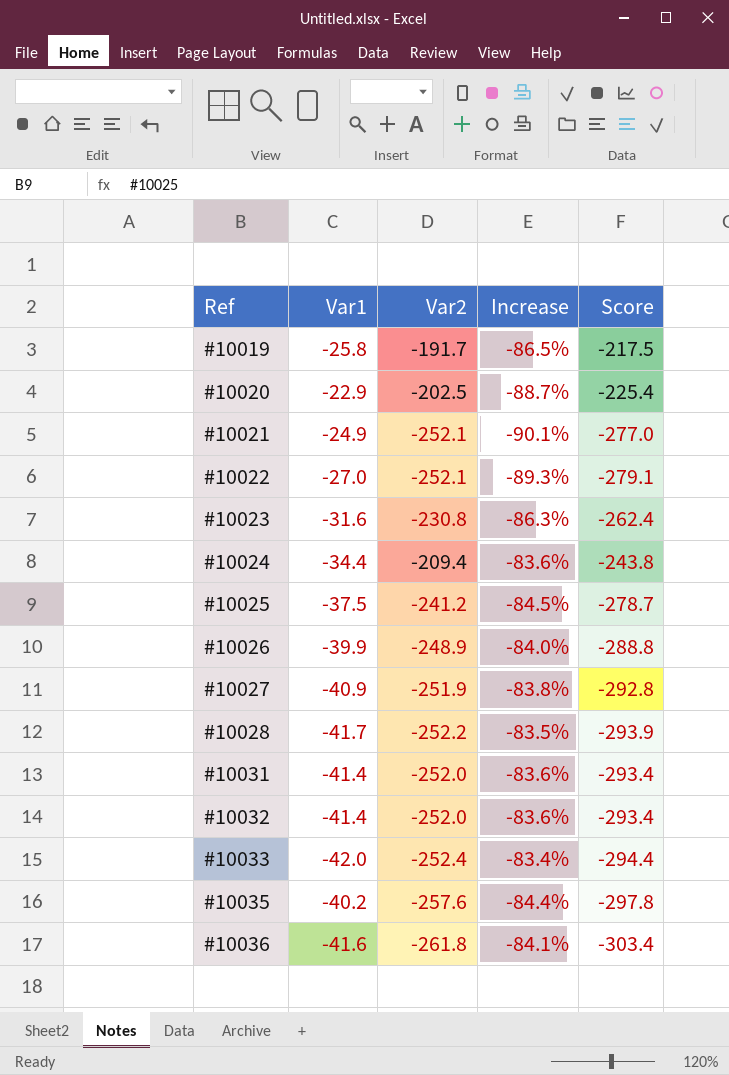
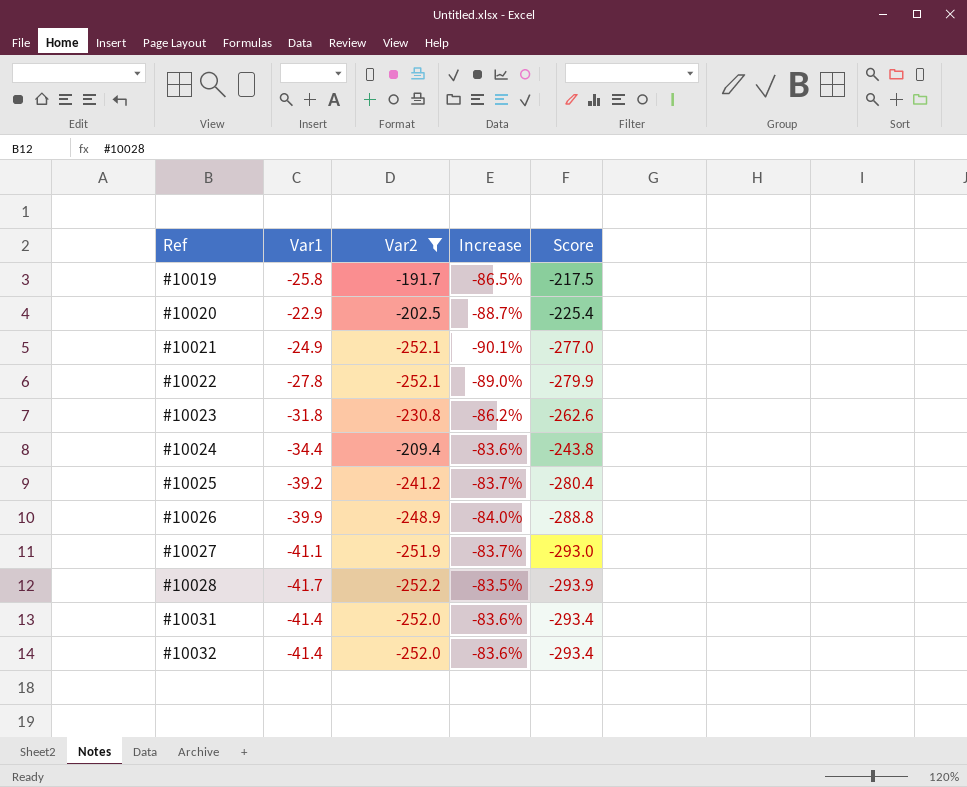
filter: none -> Var2 >= -252.2
#10022 | Var1: -27.0 -> -27.8
#10022 | Increase: -89.3% -> -89.0%
#10022 | Score: -279.1 -> -279.9
#10023 | Var1: -31.6 -> -31.8
#10023 | Increase: -86.3% -> -86.2%
#10023 | Score: -262.4 -> -262.6
#10025 | Var1: -37.5 -> -39.2
#10025 | Increase: -84.5% -> -83.7%
#10025 | Score: -278.7 -> -280.4
#10027 | Var1: -40.9 -> -41.1
#10027 | Increase: -83.8% -> -83.7%
#10027 | Score: -292.8 -> -293.0

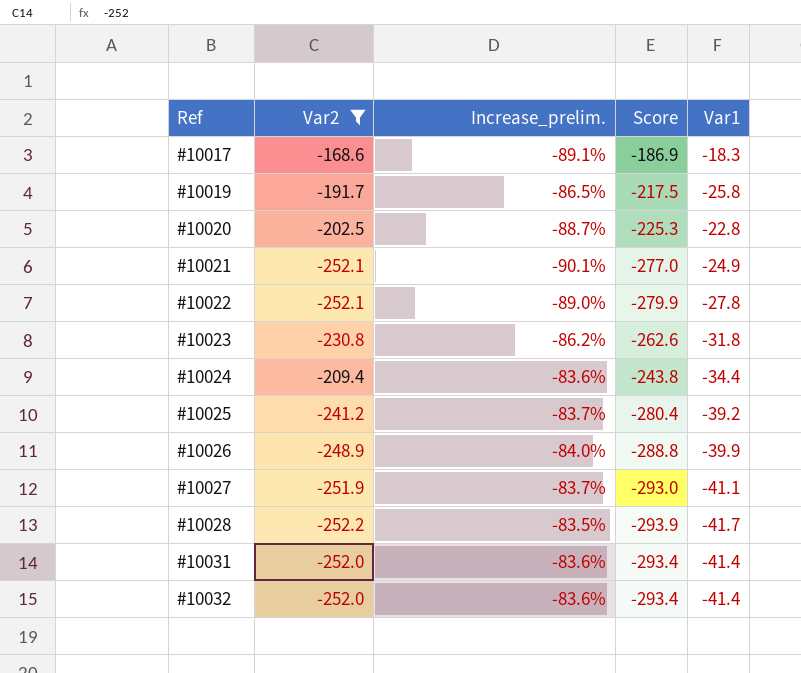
column name: Increase -> Increase_prelim.
column Var1 | position: 2 -> 5
row #10017: none -> -168.6 | -89.1% | -186.9 | -18.3
#10020 | Score: -225.4 -> -225.3
#10020 | Var1: -22.9 -> -22.8

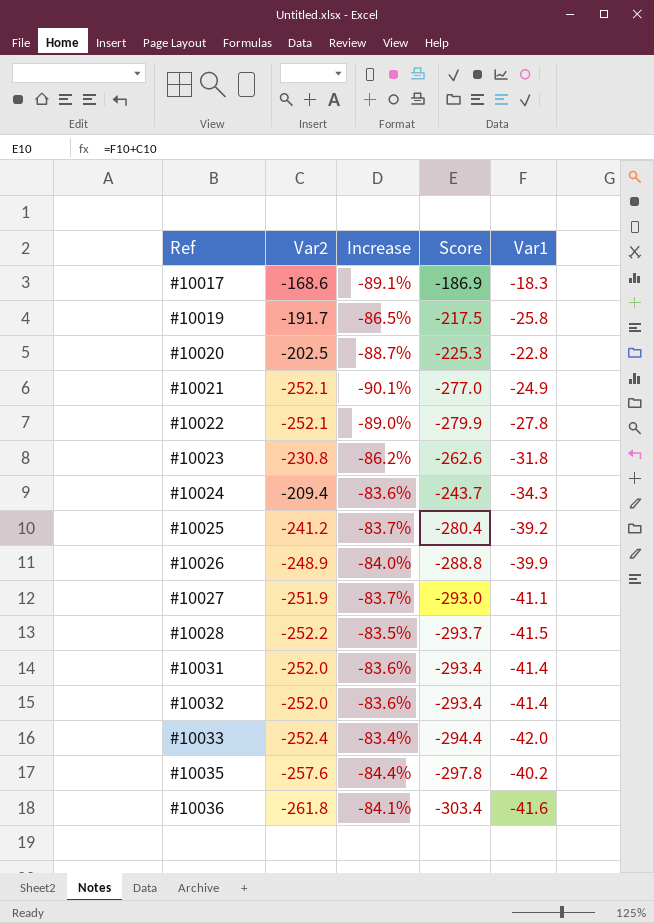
filter: Var2 >= -252.2 -> none
column name: Increase_prelim. -> Increase
#10024 | Score: -243.8 -> -243.7
#10024 | Var1: -34.4 -> -34.3
#10028 | Score: -293.9 -> -293.7
#10028 | Var1: -41.7 -> -41.5

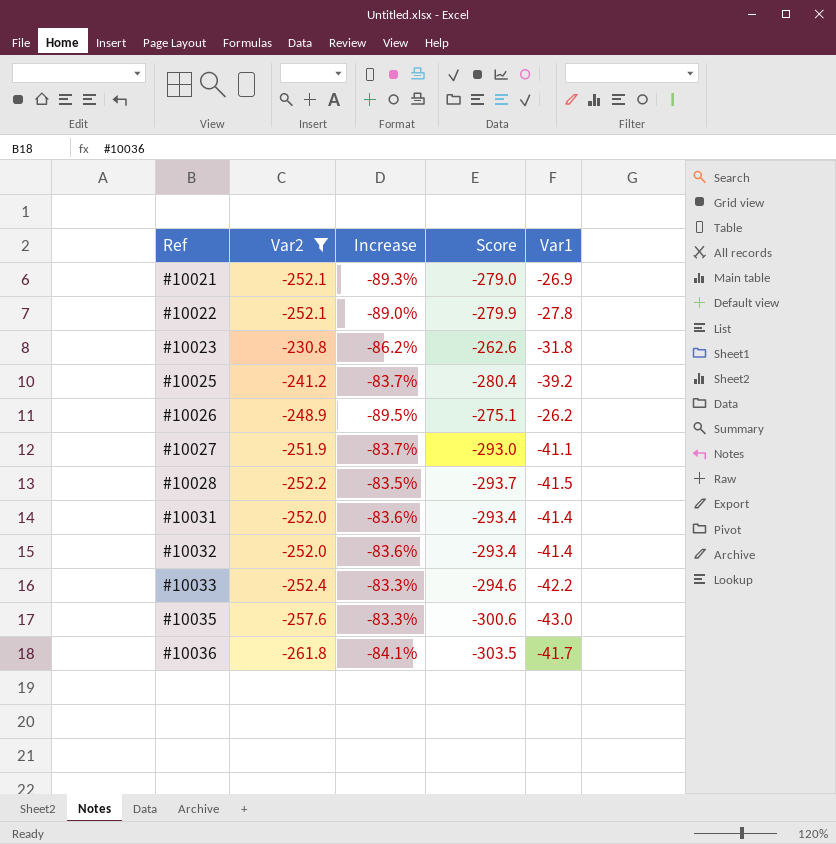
filter: none -> Var2 <= -230.8
#10021 | Increase: -90.1% -> -89.3%
#10021 | Score: -277.0 -> -279.0
#10021 | Var1: -24.9 -> -26.9
#10026 | Increase: -84.0% -> -89.5%
#10026 | Score: -288.8 -> -275.1
#10026 | Var1: -39.9 -> -26.2
#10033 | Increase: -83.4% -> -83.3%
#10033 | Score: -294.4 -> -294.6
#10033 | Var1: -42.0 -> -42.2
#10035 | Increase: -84.4% -> -83.3%
#10035 | Score: -297.8 -> -300.6
#10035 | Var1: -40.2 -> -43.0
#10036 | Score: -303.4 -> -303.5
#10036 | Var1: -41.6 -> -41.7

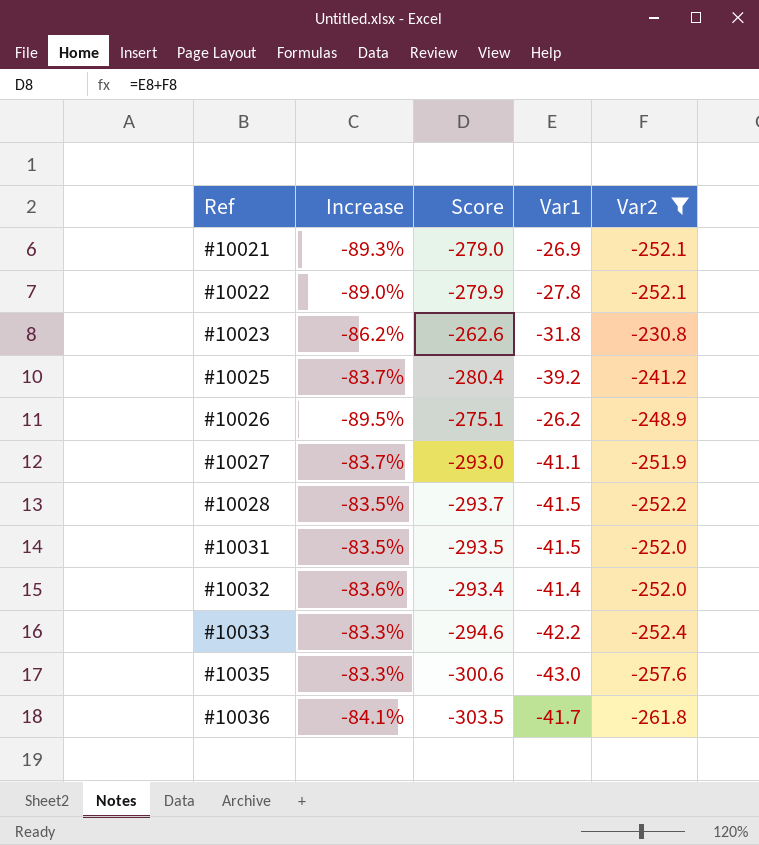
column Var2 | position: 2 -> 5
#10031 | Increase: -83.6% -> -83.5%
#10031 | Score: -293.4 -> -293.5
#10031 | Var1: -41.4 -> -41.5

